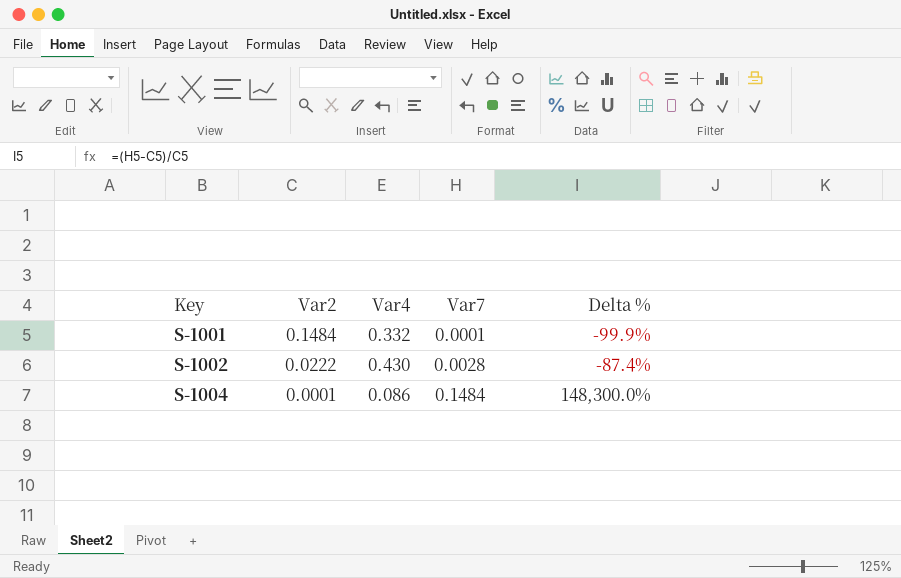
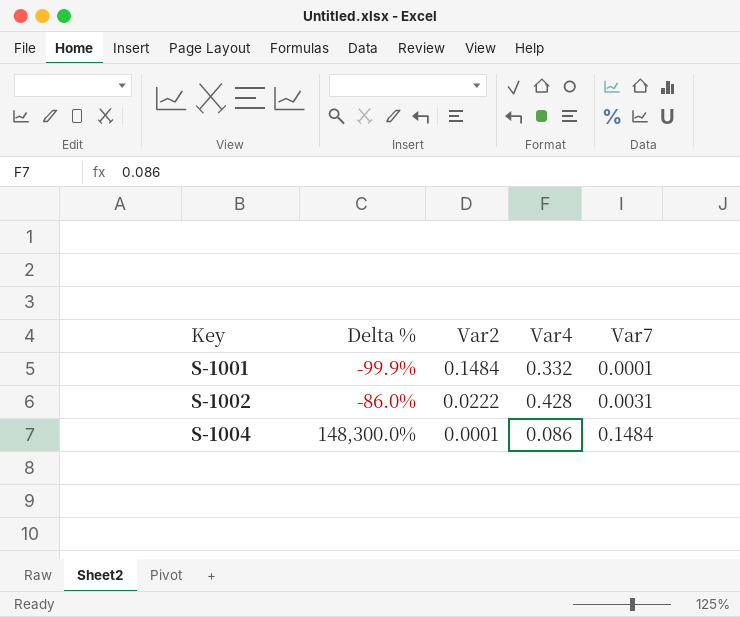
column Delta % | position: 5 -> 2
S-1002 | Delta %: -87.4% -> -86.0%
S-1002 | Var4: 0.430 -> 0.428
S-1002 | Var7: 0.0028 -> 0.0031

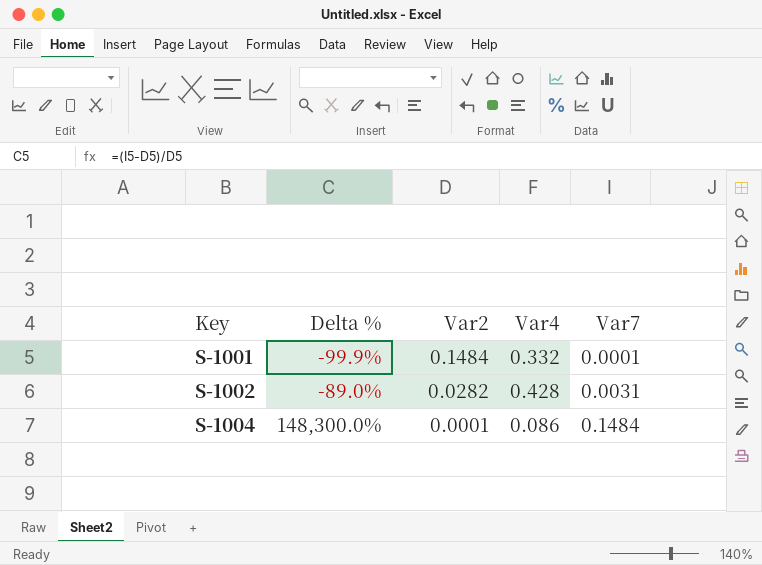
S-1002 | Delta %: -86.0% -> -89.0%
S-1002 | Var2: 0.0222 -> 0.0282

